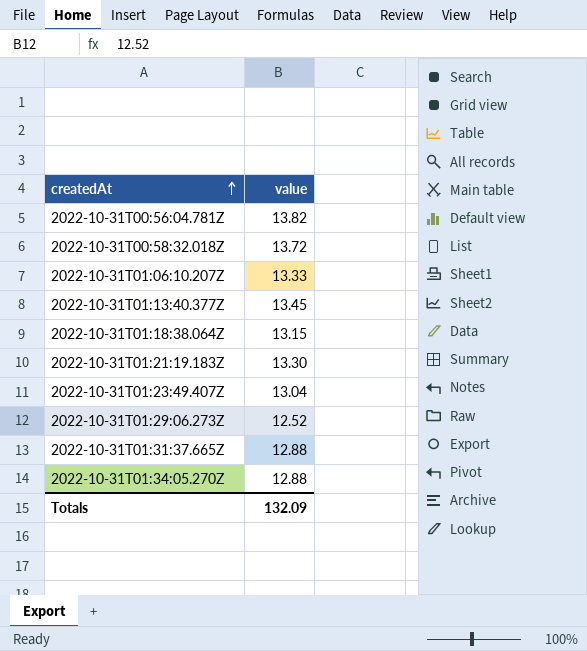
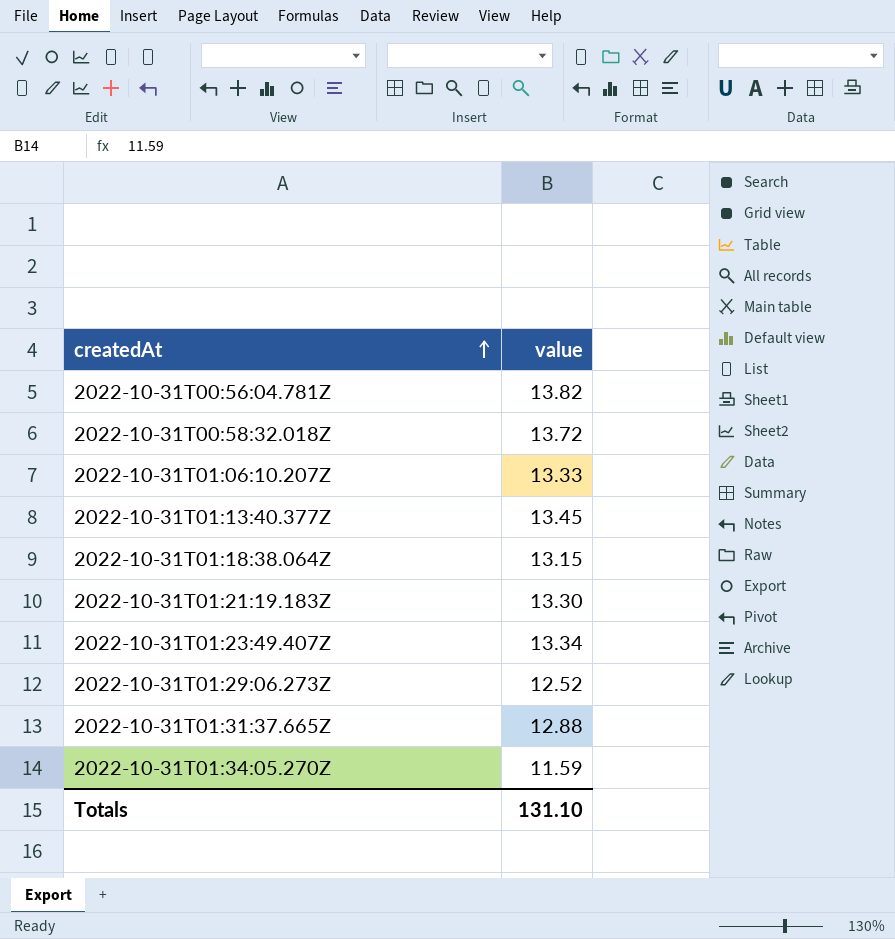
2022-10-31T01:23:49.407Z | value: 13.04 -> 13.34
2022-10-31T01:34:05.270Z | value: 12.88 -> 11.59
Totals | value: 132.09 -> 131.10

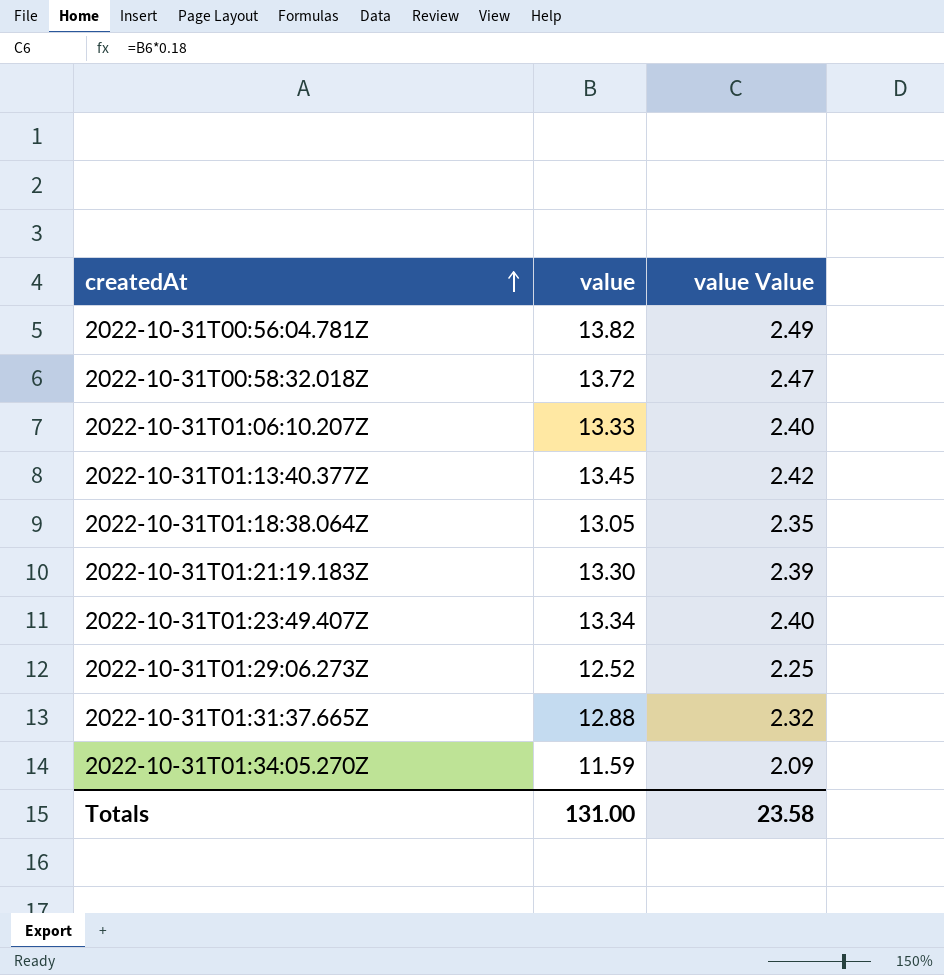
column value Value | formula: none -> [value] * 0.18
2022-10-31T01:18:38.064Z | value: 13.15 -> 13.05
Totals | value: 131.10 -> 131.00

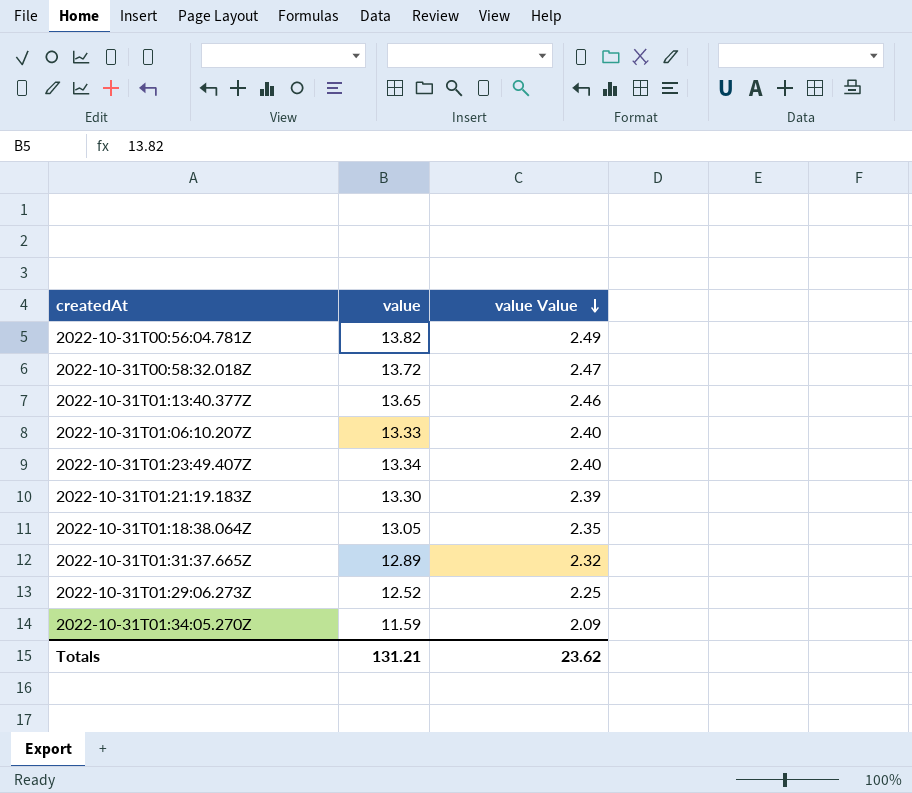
row order: createdAt ascending -> value Value descending
2022-10-31T01:13:40.377Z | value: 13.45 -> 13.65
2022-10-31T01:13:40.377Z | value Value: 2.42 -> 2.46
2022-10-31T01:31:37.665Z | value: 12.88 -> 12.89
Totals | value: 131.00 -> 131.21
Totals | value Value: 23.58 -> 23.62

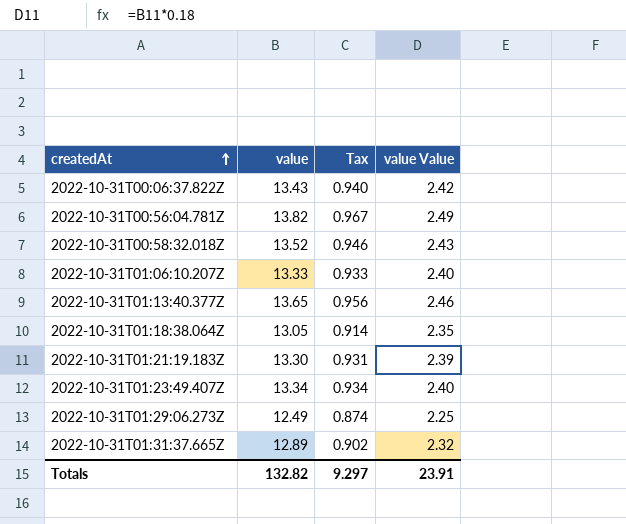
row order: value Value descending -> createdAt ascending
column Tax | formula: none -> [value] * 0.07
row 2022-10-31T01:34:05.270Z: 11.59 | 2.09 -> none
row 2022-10-31T00:06:37.822Z: none -> 13.43 | 0.940 | 2.42
2022-10-31T00:58:32.018Z | value: 13.72 -> 13.52
2022-10-31T00:58:32.018Z | value Value: 2.47 -> 2.43
2022-10-31T01:29:06.273Z | value: 12.52 -> 12.49
Totals | value: 131.21 -> 132.82
Totals | value Value: 23.62 -> 23.91

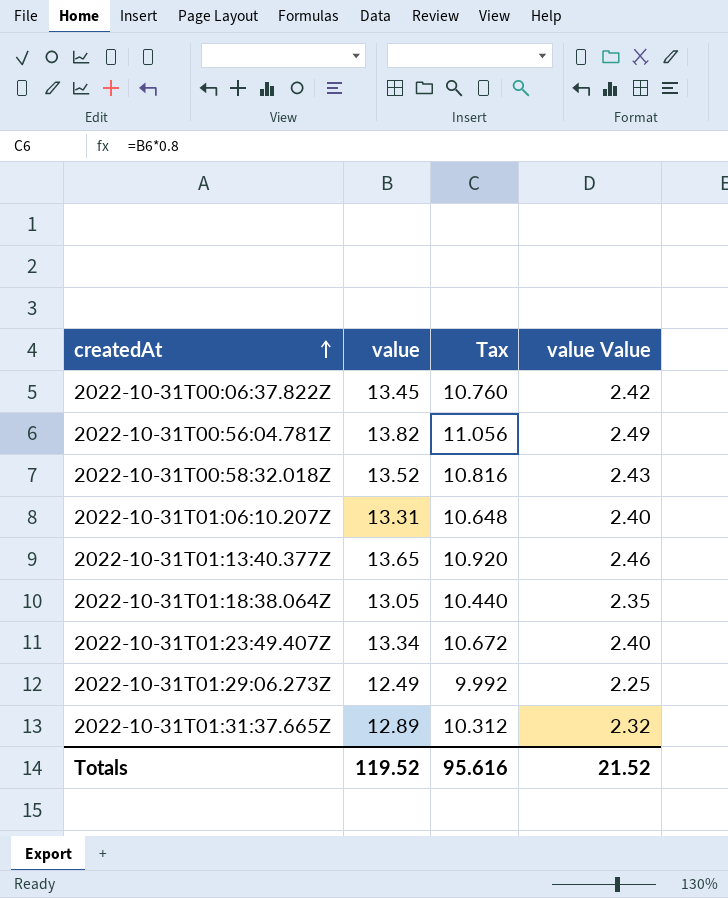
column Tax | formula: [value] * 0.07 -> [value] * 0.8
row 2022-10-31T01:21:19.183Z: 13.30 | 0.931 | 2.39 -> none
2022-10-31T00:06:37.822Z | value: 13.43 -> 13.45
2022-10-31T01:06:10.207Z | value: 13.33 -> 13.31
Totals | value: 132.82 -> 119.52
Totals | Tax: 9.297 -> 95.616
Totals | value Value: 23.91 -> 21.52

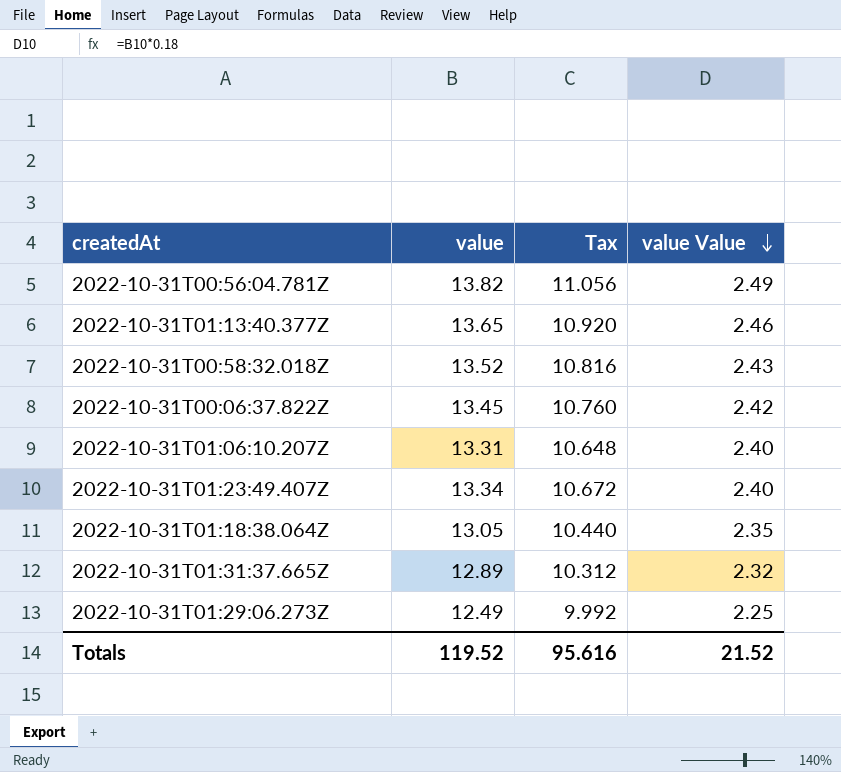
row order: createdAt ascending -> value Value descending

